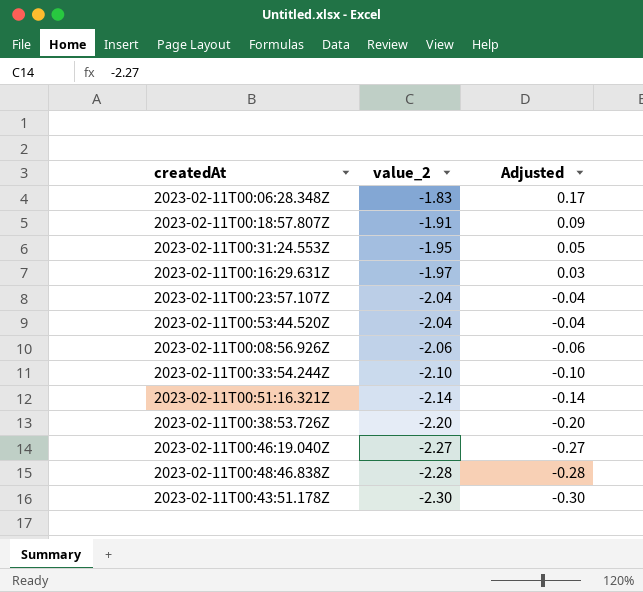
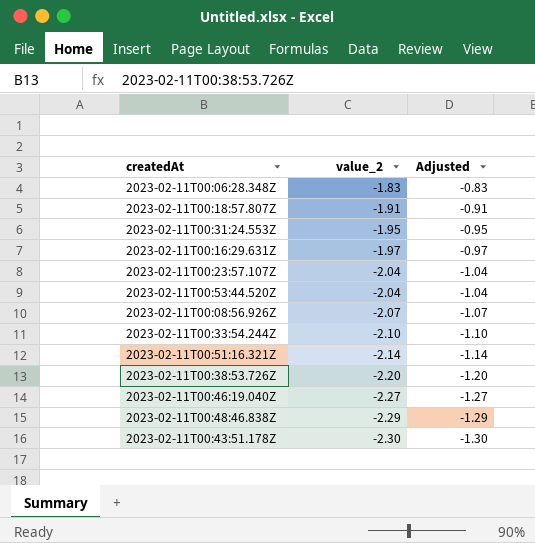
column Adjusted | formula: [value_2] + 2 -> [value_2] + 1
2023-02-11T00:08:56.926Z | value_2: -2.06 -> -2.07
2023-02-11T00:48:46.838Z | value_2: -2.28 -> -2.29

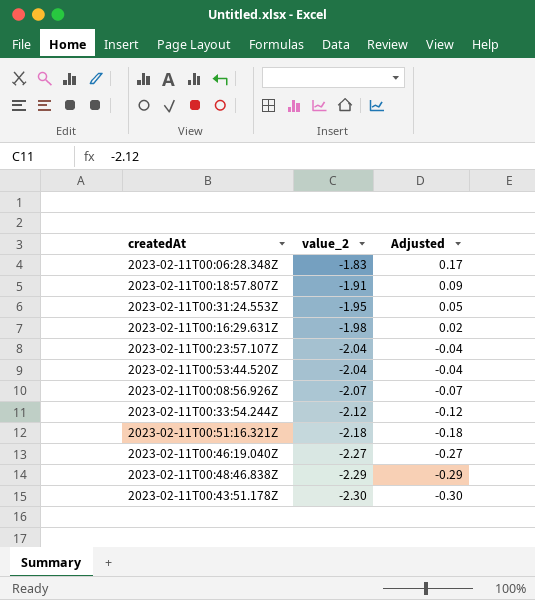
column Adjusted | formula: [value_2] + 1 -> [value_2] + 2
row 2023-02-11T00:38:53.726Z: -2.20 | -1.20 -> none
2023-02-11T00:16:29.631Z | value_2: -1.97 -> -1.98
2023-02-11T00:33:54.244Z | value_2: -2.10 -> -2.12
2023-02-11T00:51:16.321Z | value_2: -2.14 -> -2.18

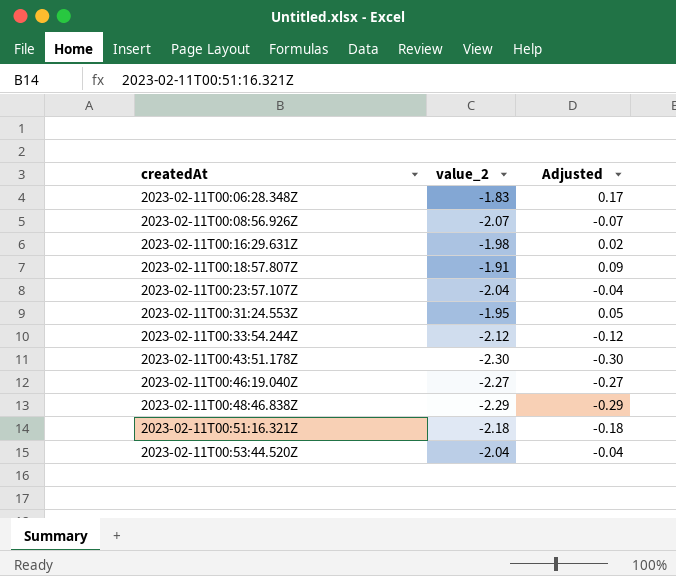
row order: value_2 descending -> createdAt ascending

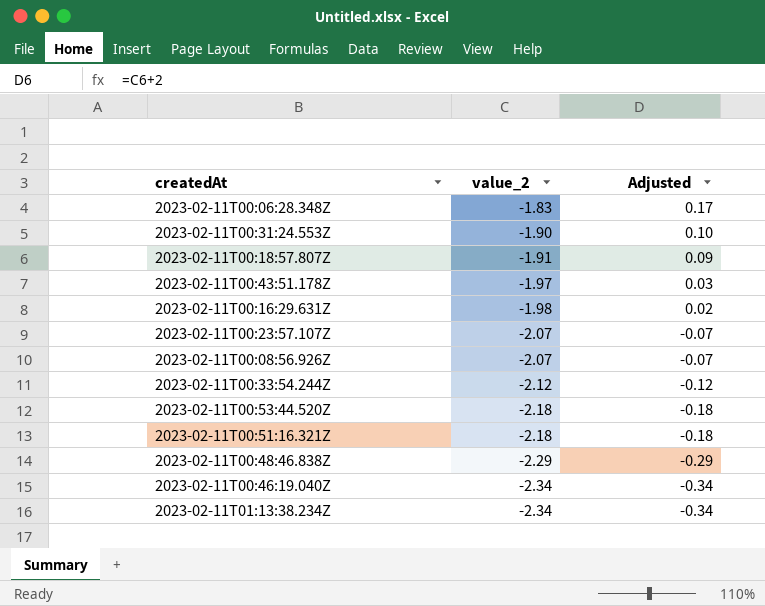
row order: createdAt ascending -> value_2 descending
2023-02-11T00:31:24.553Z | value_2: -1.95 -> -1.90
2023-02-11T00:31:24.553Z | Adjusted: 0.05 -> 0.10
2023-02-11T00:43:51.178Z | value_2: -2.30 -> -1.97
2023-02-11T00:43:51.178Z | Adjusted: -0.30 -> 0.03
2023-02-11T00:23:57.107Z | value_2: -2.04 -> -2.07
2023-02-11T00:23:57.107Z | Adjusted: -0.04 -> -0.07
2023-02-11T00:53:44.520Z | value_2: -2.04 -> -2.18
2023-02-11T00:53:44.520Z | Adjusted: -0.04 -> -0.18
2023-02-11T00:46:19.040Z | value_2: -2.27 -> -2.34
2023-02-11T00:46:19.040Z | Adjusted: -0.27 -> -0.34
row 2023-02-11T01:13:38.234Z: none -> -2.34 | -0.34

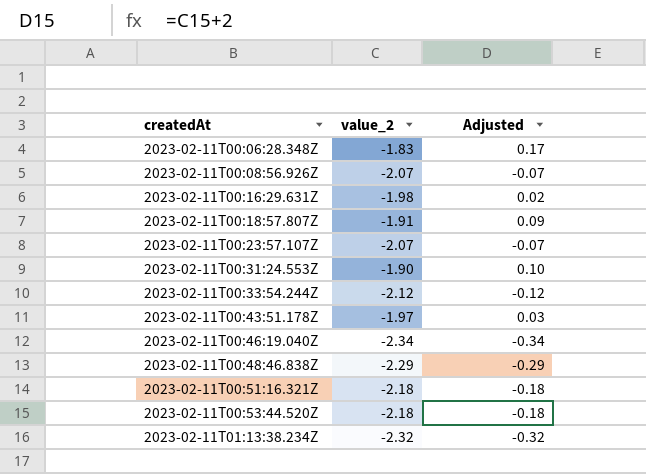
row order: value_2 descending -> createdAt ascending
2023-02-11T01:13:38.234Z | value_2: -2.34 -> -2.32
2023-02-11T01:13:38.234Z | Adjusted: -0.34 -> -0.32

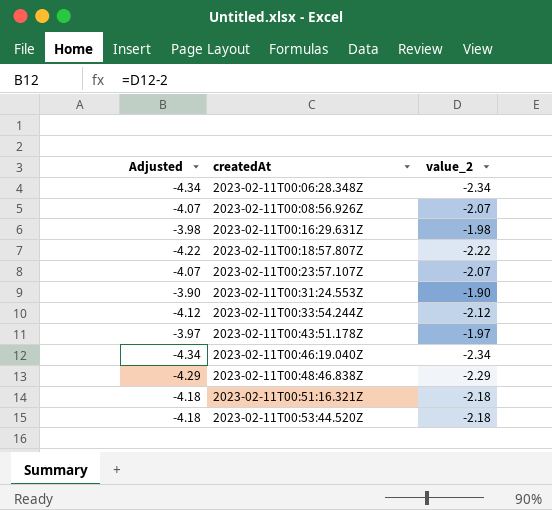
column Adjusted | formula: [value_2] + 2 -> [value_2] - 2
column Adjusted | position: 3 -> 1
row 2023-02-11T01:13:38.234Z: -2.32 | -0.32 -> none
2023-02-11T00:06:28.348Z | value_2: -1.83 -> -2.34
2023-02-11T00:18:57.807Z | value_2: -1.91 -> -2.22

